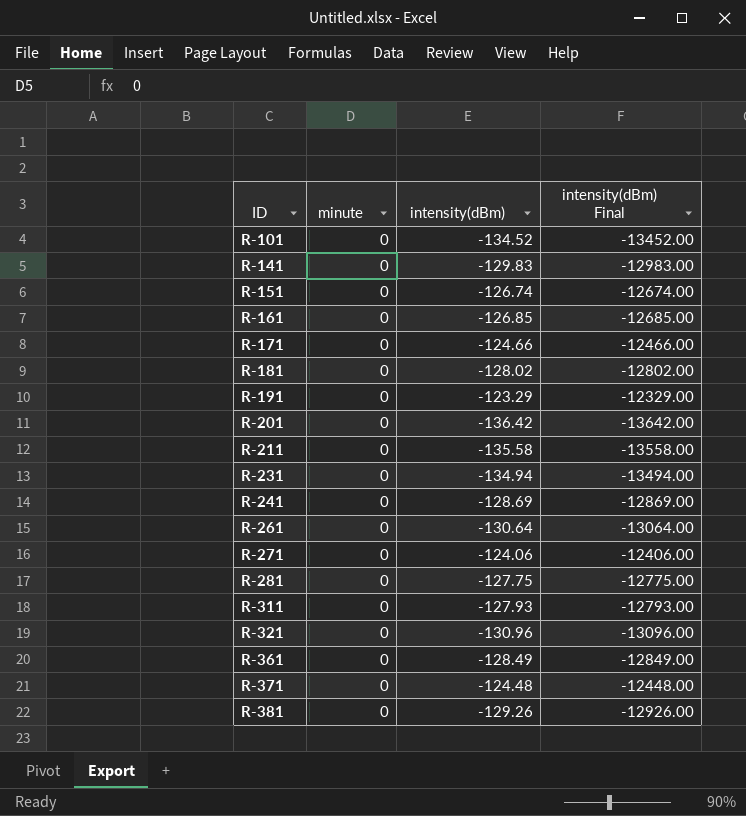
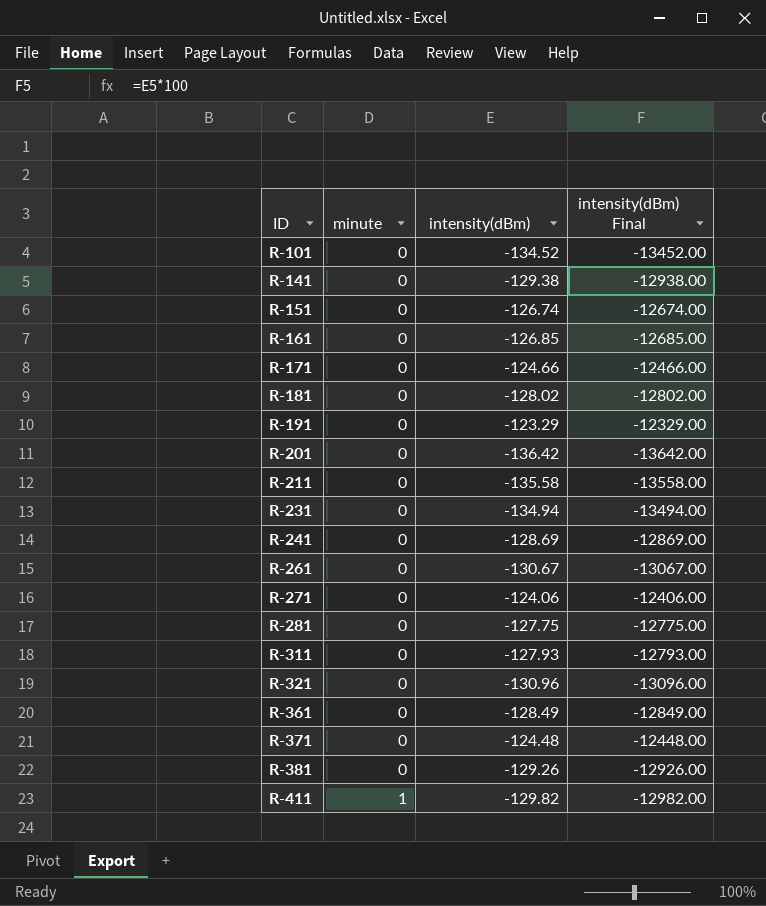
R-141 | intensity(dBm): -129.83 -> -129.38
R-141 | intensity(dBm) Final: -12983.00 -> -12938.00
R-261 | intensity(dBm): -130.64 -> -130.67
R-261 | intensity(dBm) Final: -13064.00 -> -13067.00
row R-411: none -> 1 | -129.82 | -12982.00

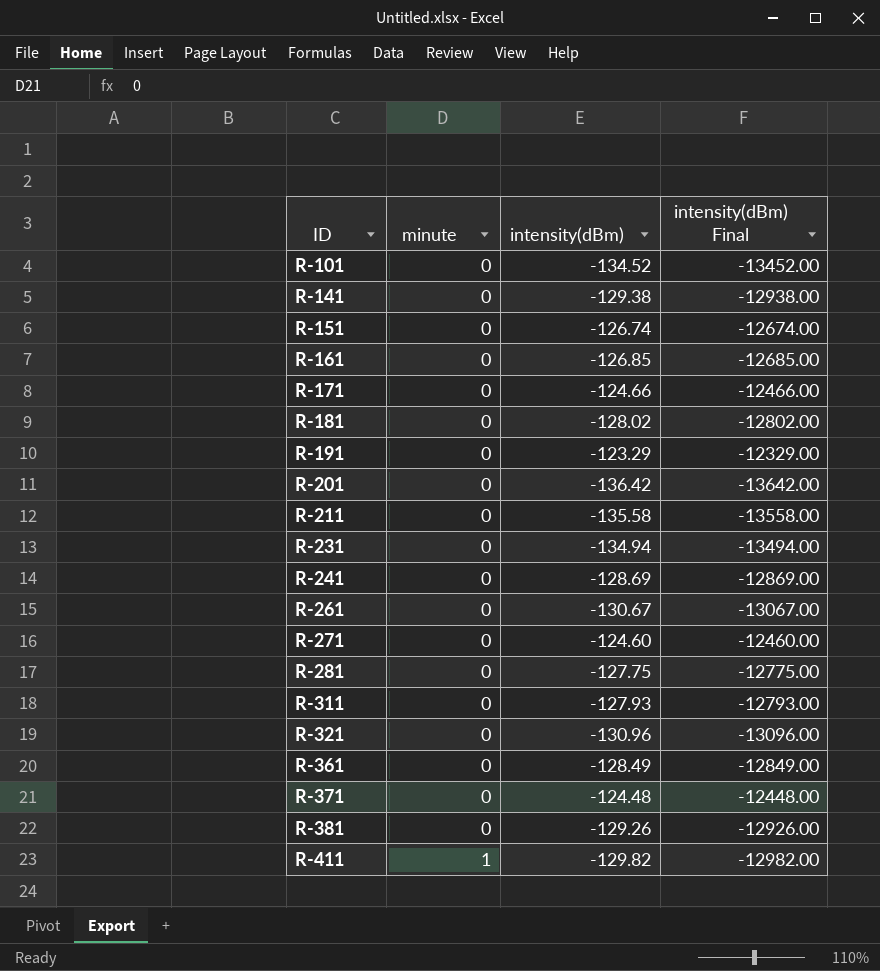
R-271 | intensity(dBm): -124.06 -> -124.60
R-271 | intensity(dBm) Final: -12406.00 -> -12460.00

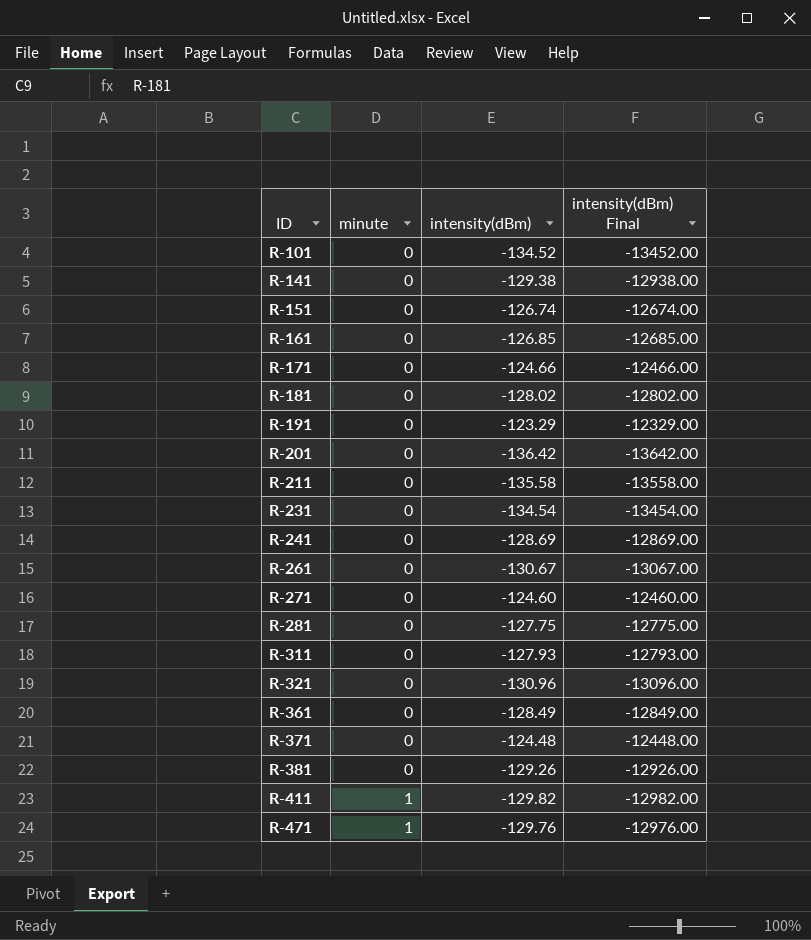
R-231 | intensity(dBm): -134.94 -> -134.54
R-231 | intensity(dBm) Final: -13494.00 -> -13454.00
row R-471: none -> 1 | -129.76 | -12976.00

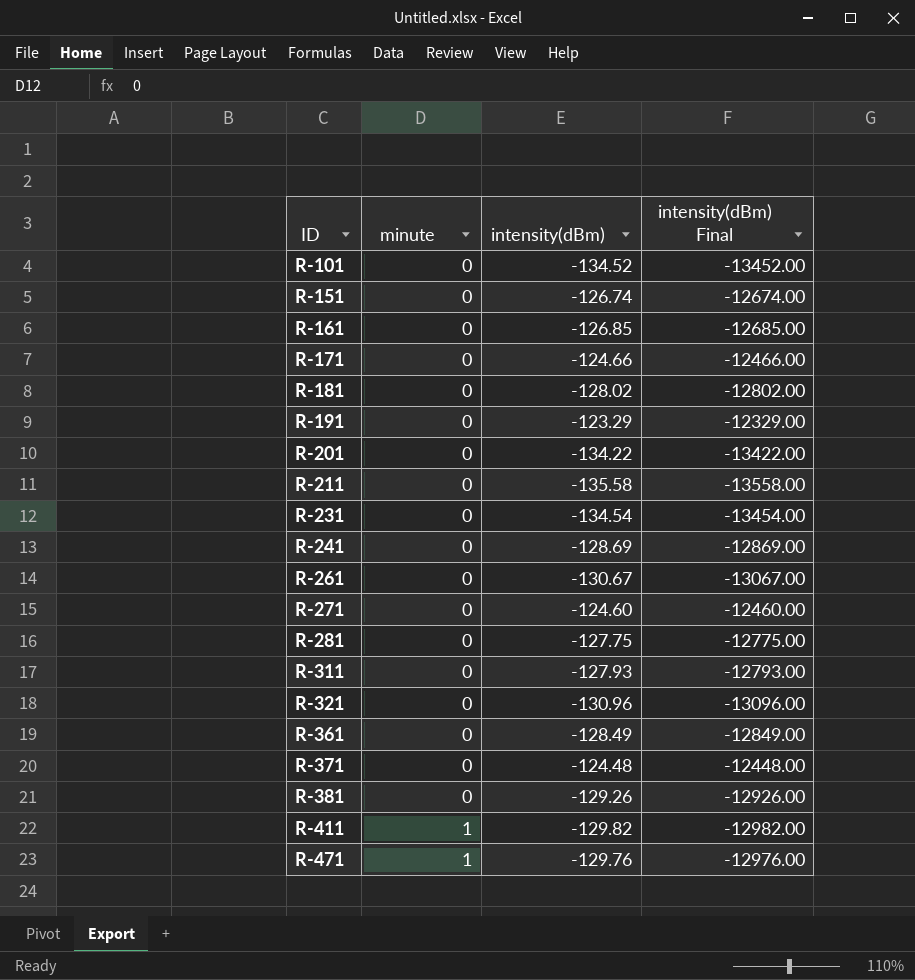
row R-141: 0 | -129.38 | -12938.00 -> none
R-201 | intensity(dBm): -136.42 -> -134.22
R-201 | intensity(dBm) Final: -13642.00 -> -13422.00

